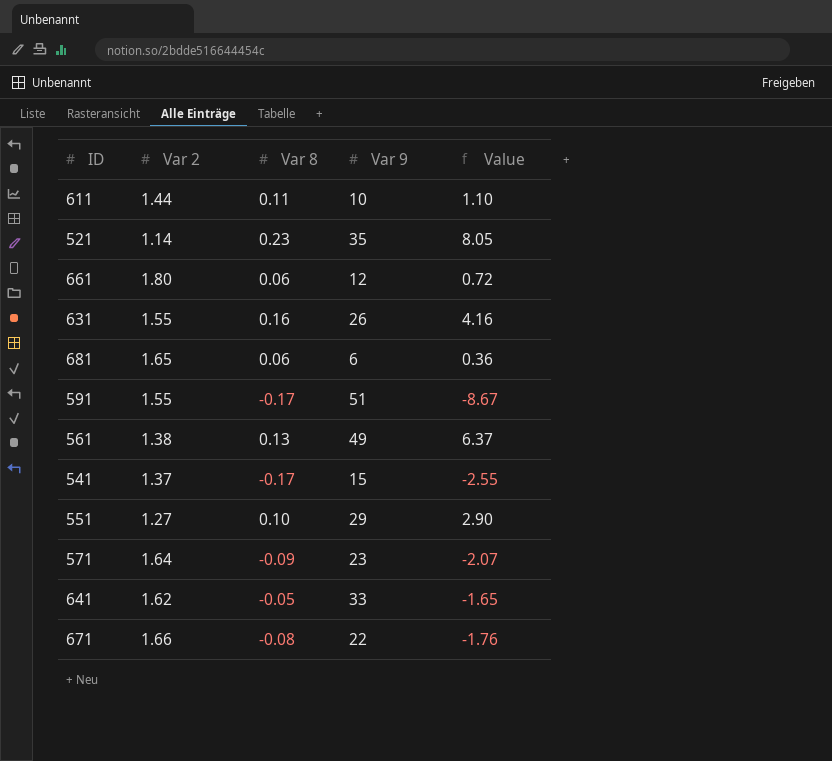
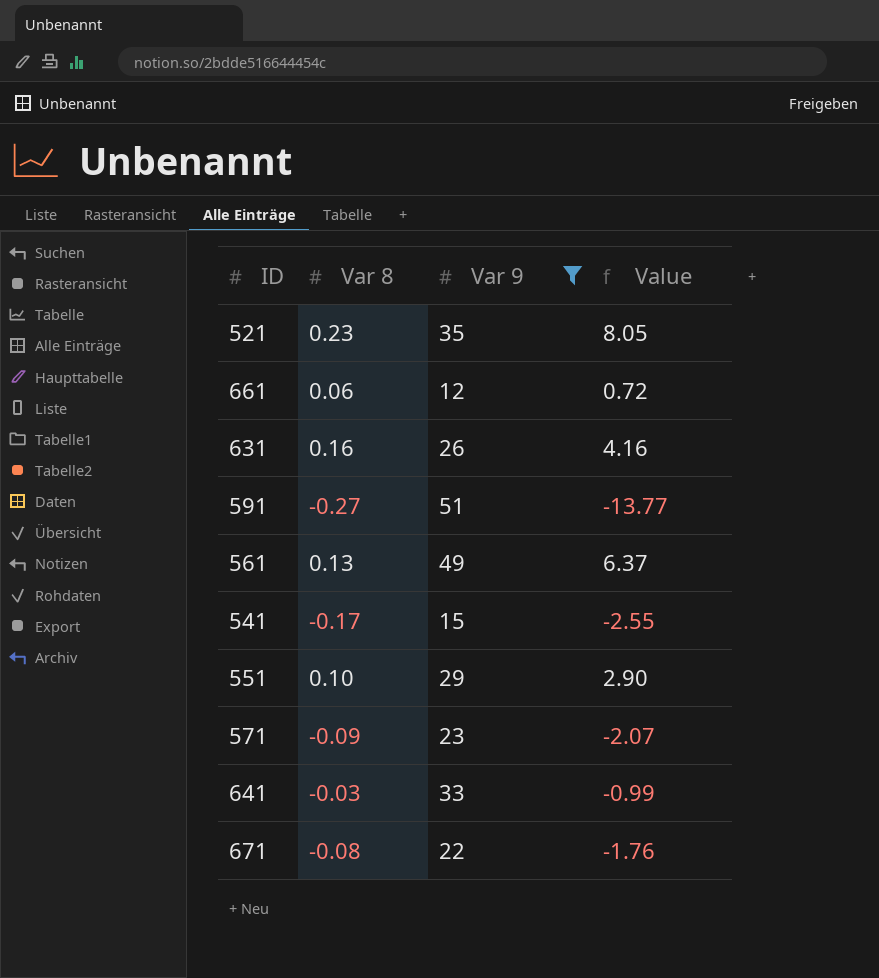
filter: none -> Var 9 >= 12
column Var 2 | position: 2 -> none
591 | Var 8: -0.17 -> -0.27
591 | Value: -8.67 -> -13.77
641 | Var 8: -0.05 -> -0.03
641 | Value: -1.65 -> -0.99

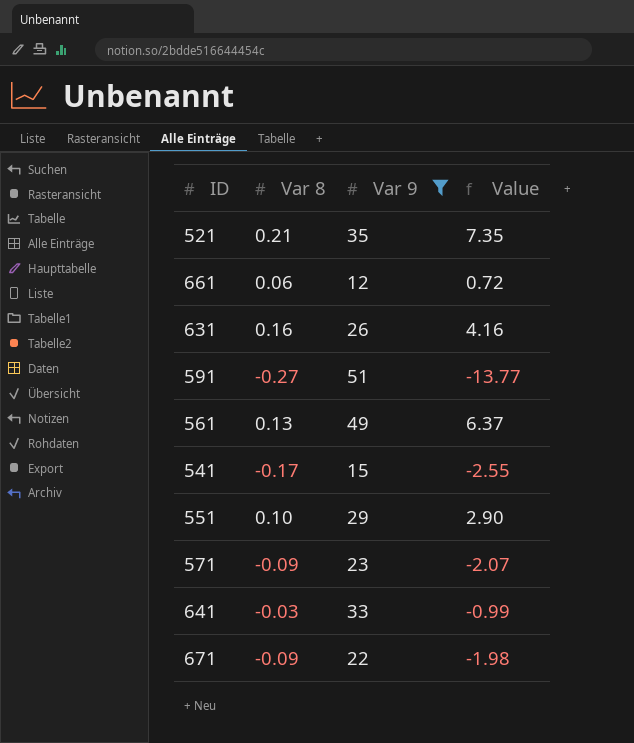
521 | Var 8: 0.23 -> 0.21
521 | Value: 8.05 -> 7.35
671 | Var 8: -0.08 -> -0.09
671 | Value: -1.76 -> -1.98

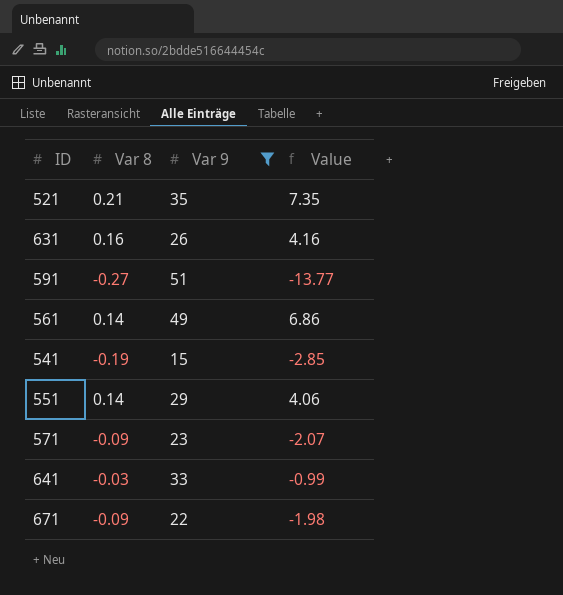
row 661: 0.06 | 12 | 0.72 -> none
561 | Var 8: 0.13 -> 0.14
561 | Value: 6.37 -> 6.86
541 | Var 8: -0.17 -> -0.19
541 | Value: -2.55 -> -2.85
551 | Var 8: 0.10 -> 0.14
551 | Value: 2.90 -> 4.06

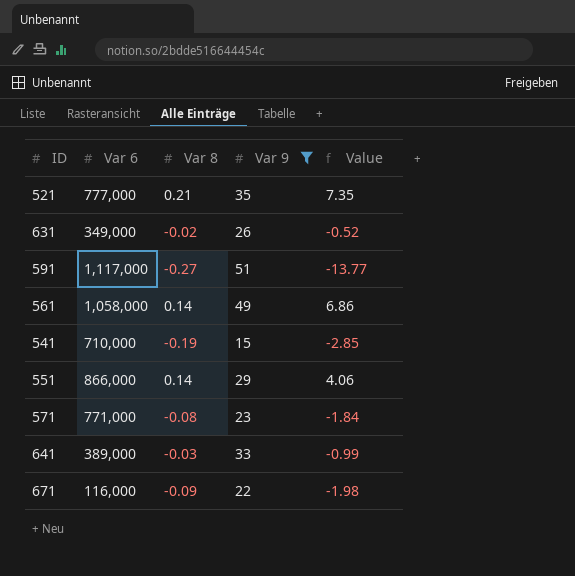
column Var 6 | position: none -> 2
631 | Var 8: 0.16 -> -0.02
631 | Value: 4.16 -> -0.52
571 | Var 8: -0.09 -> -0.08
571 | Value: -2.07 -> -1.84

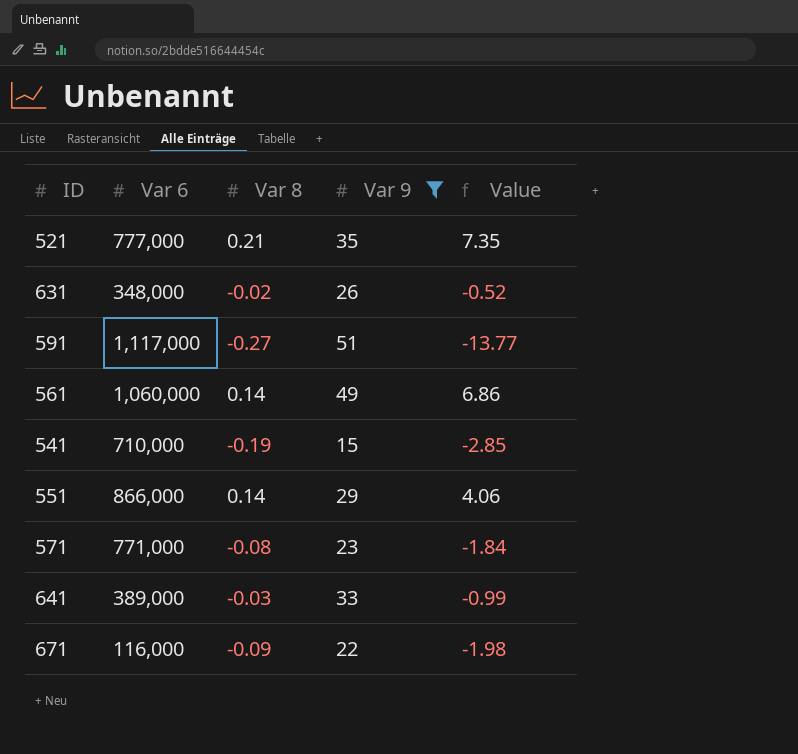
631 | Var 6: 349,000 -> 348,000
561 | Var 6: 1,058,000 -> 1,060,000

